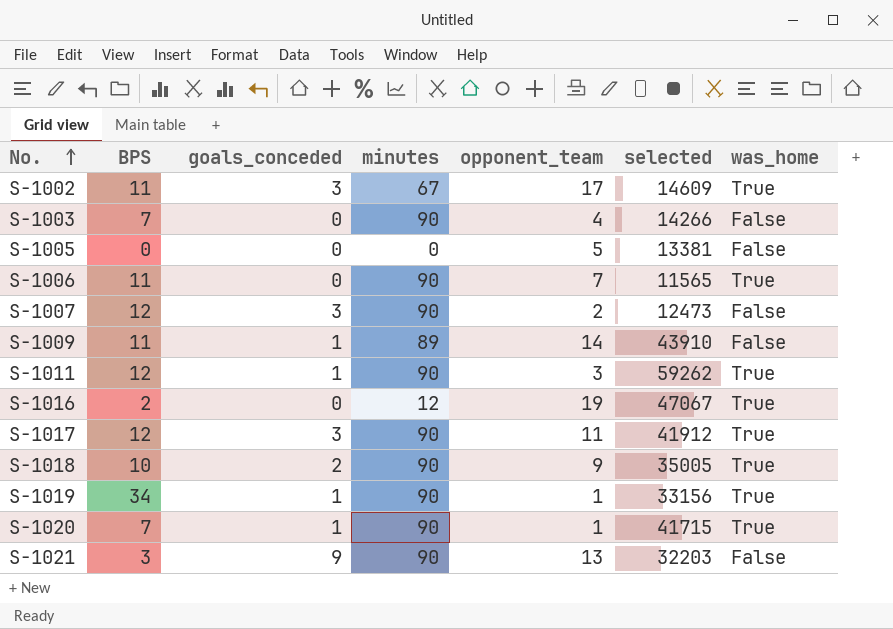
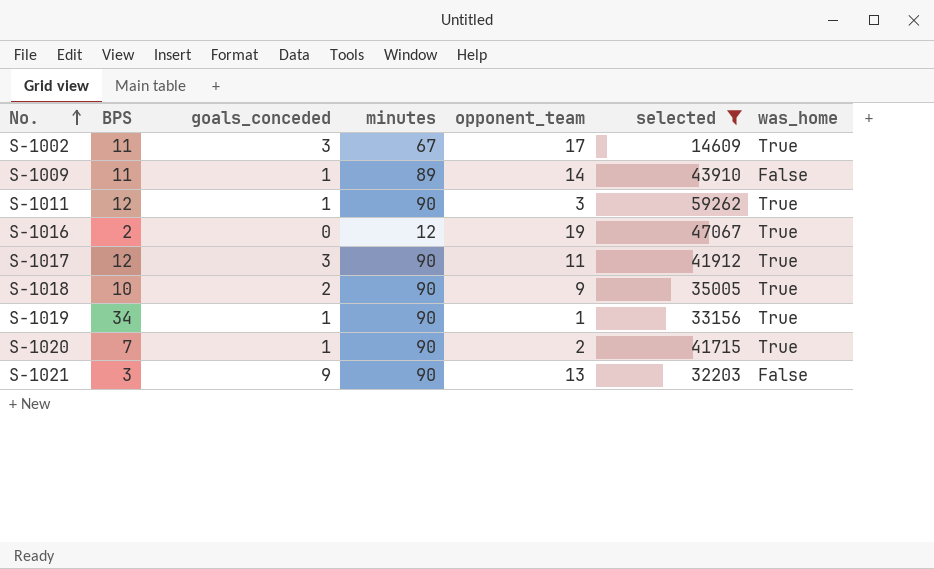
filter: none -> selected >= 14609
S-1020 | opponent_team: 1 -> 2

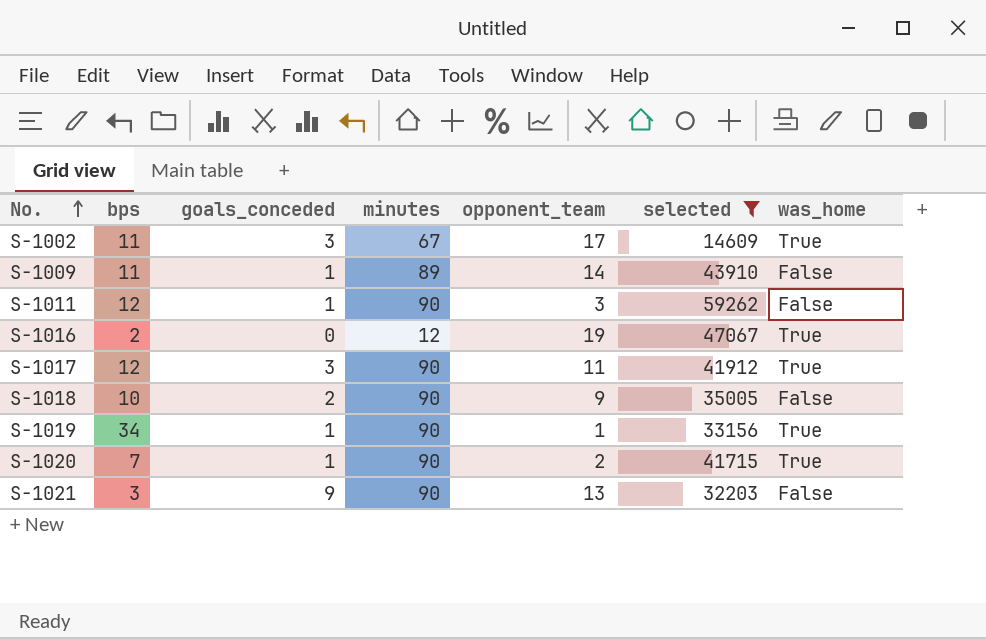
column name: BPS -> bps
S-1011 | was_home: True -> False
S-1018 | was_home: True -> False

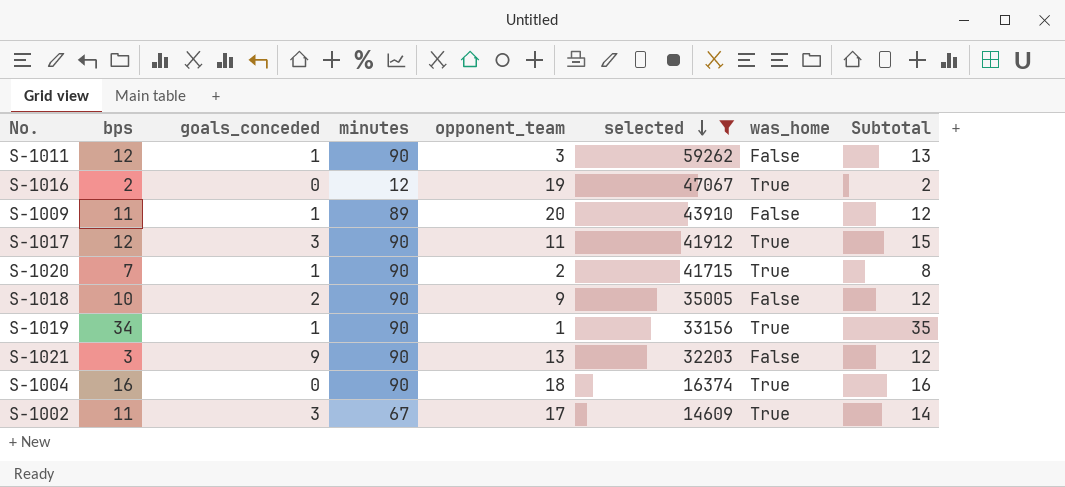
row order: No. ascending -> selected descending
column Subtotal | formula: none -> [bps] + [goals_conceded]
S-1009 | opponent_team: 14 -> 20
row S-1004: none -> 16 | 0 | 90 | 18 | 16374 | True | 16

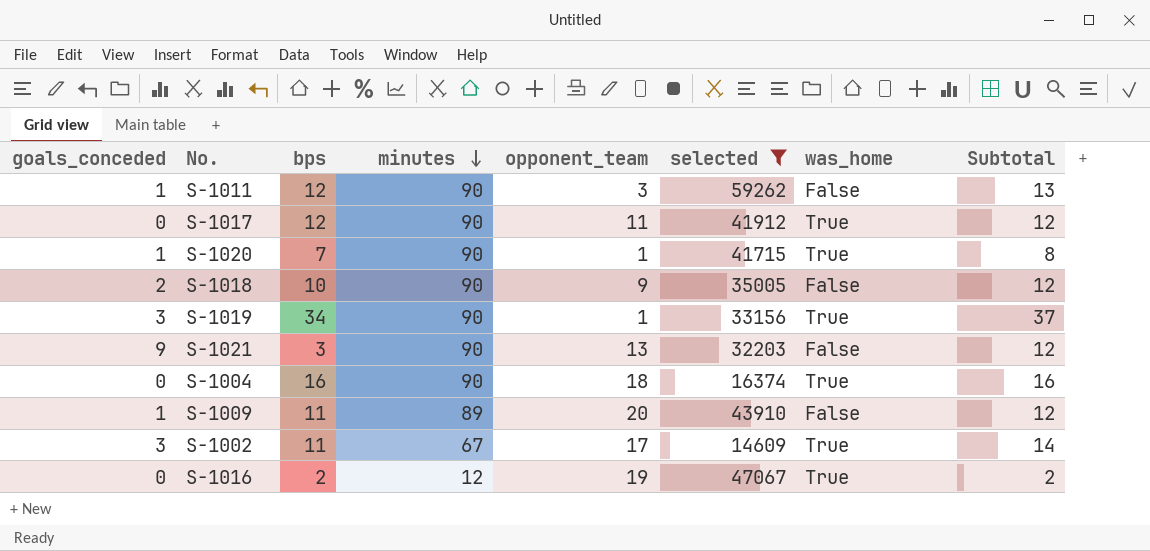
row order: selected descending -> minutes descending
column goals_conceded | position: 3 -> 1
S-1017 | goals_conceded: 3 -> 0
S-1017 | Subtotal: 15 -> 12
S-1020 | opponent_team: 2 -> 1
S-1019 | goals_conceded: 1 -> 3
S-1019 | Subtotal: 35 -> 37

